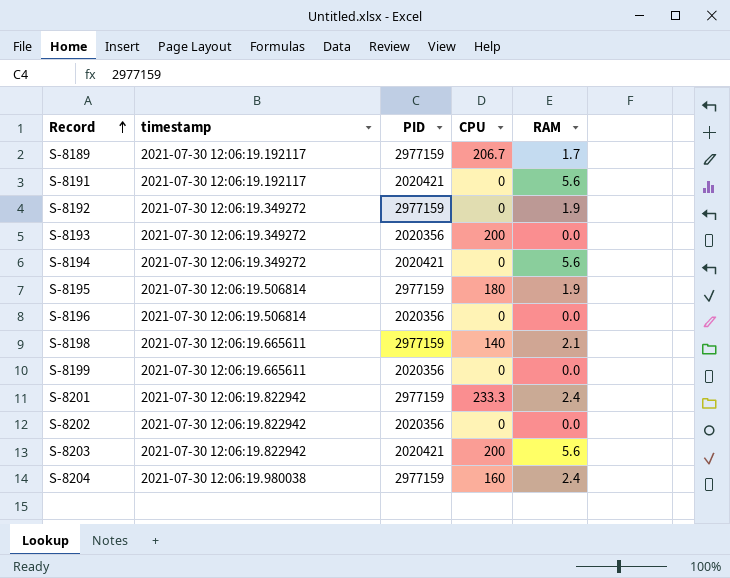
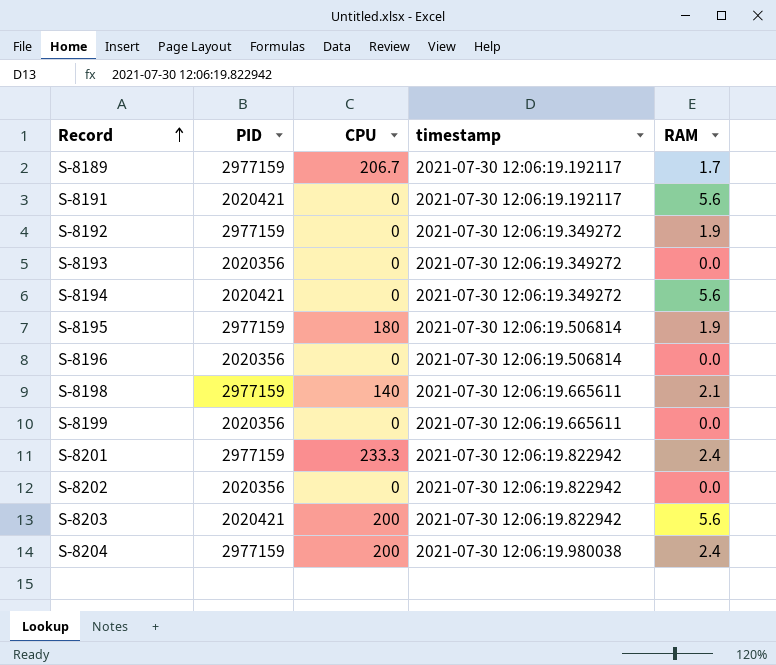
column timestamp | position: 2 -> 4
S-8193 | CPU: 200 -> 0
S-8204 | CPU: 160 -> 200

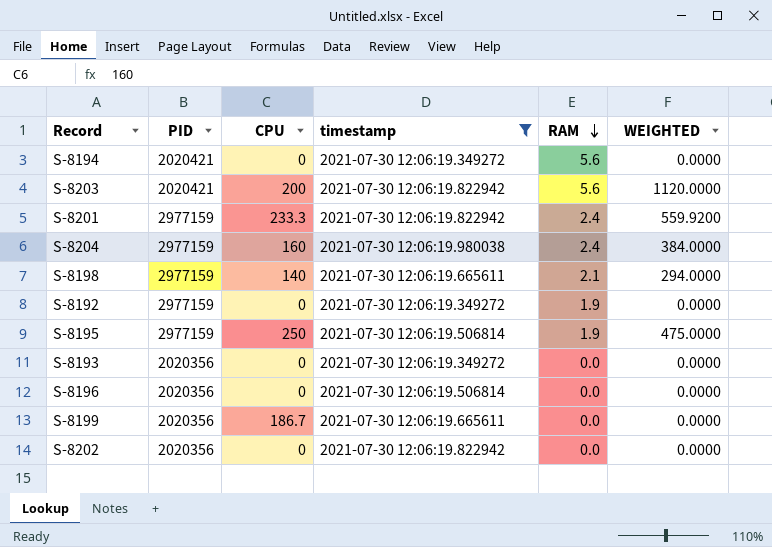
filter: none -> timestamp != 2021-07-30 12:06:19.192117
row order: Record ascending -> RAM descending
column WEIGHTED | formula: none -> [CPU] * [RAM]
S-8204 | CPU: 200 -> 160
S-8195 | CPU: 180 -> 250
S-8199 | CPU: 0 -> 186.7

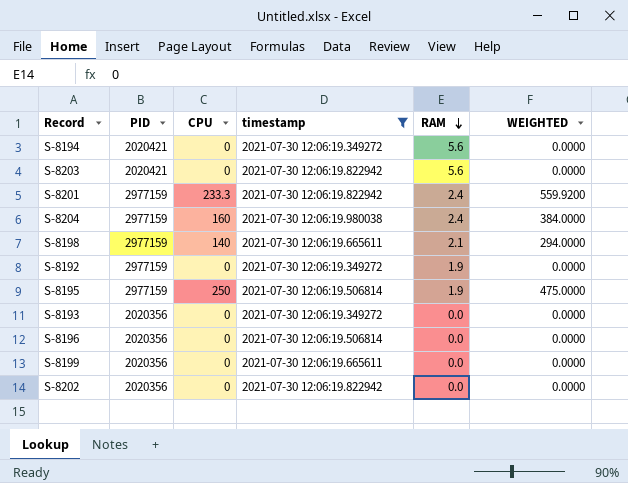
S-8203 | CPU: 200 -> 0
S-8203 | WEIGHTED: 1120.0000 -> 0.0000
S-8199 | CPU: 186.7 -> 0

